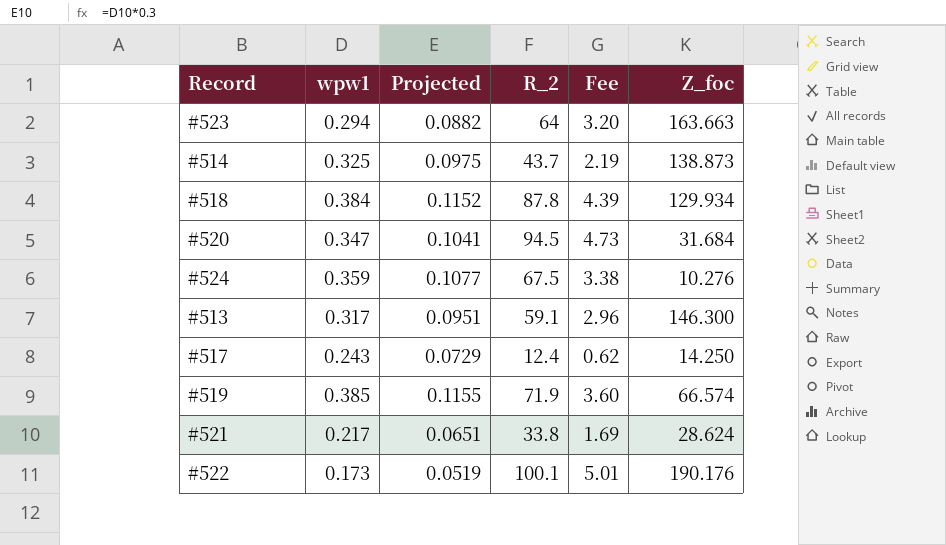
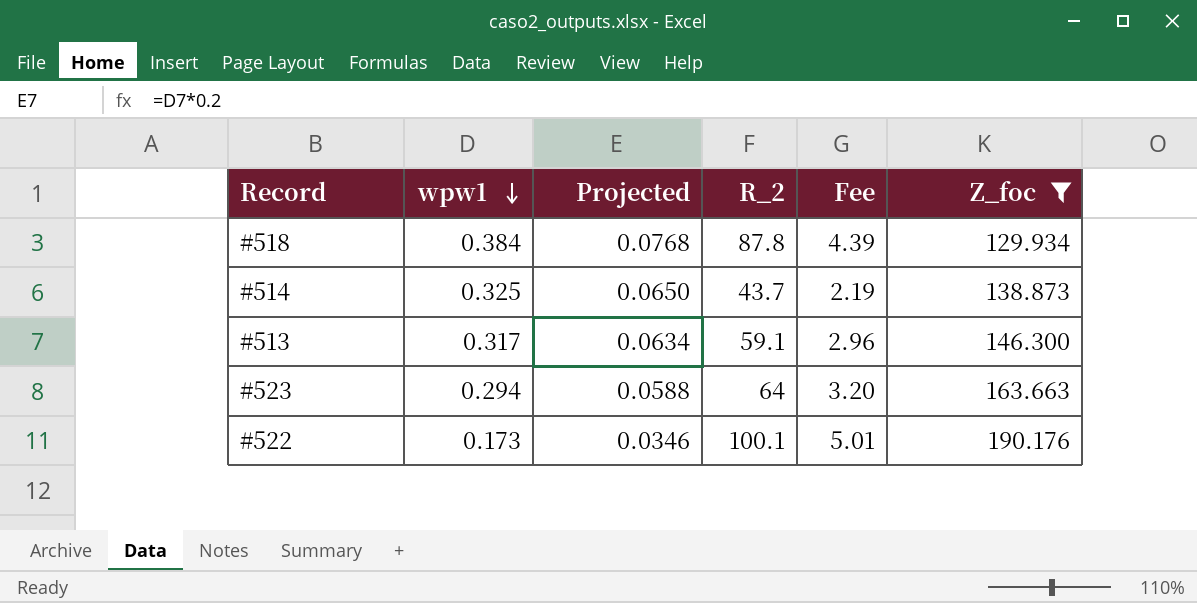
filter: none -> Z_foc >= 129.934
row order: none -> wpw1 descending
column Projected | formula: [wpw1] * 0.3 -> [wpw1] * 0.2

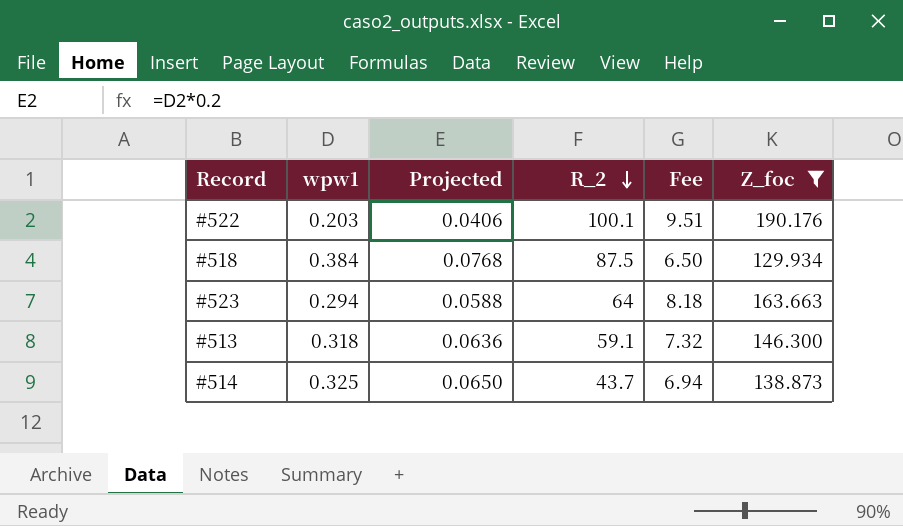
row order: wpw1 descending -> R_2 descending
column Fee | formula: [R_2] * 0.05 -> [Z_foc] * 0.05
#522 | wpw1: 0.173 -> 0.203
#522 | Projected: 0.0346 -> 0.0406
#518 | R_2: 87.8 -> 87.5
#513 | wpw1: 0.317 -> 0.318
#513 | Projected: 0.0634 -> 0.0636

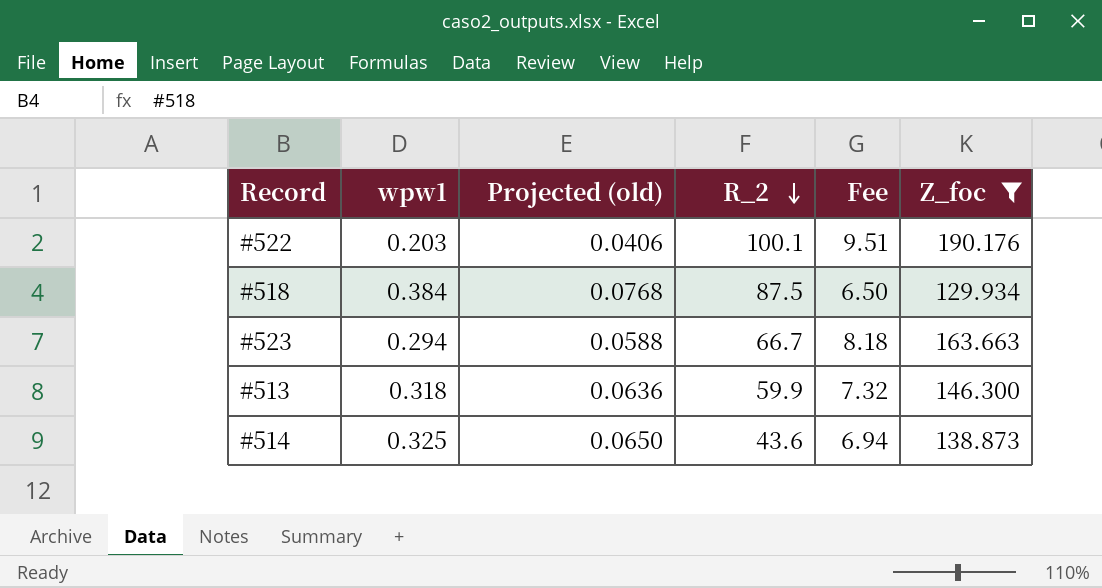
column name: Projected -> Projected (old)
#523 | R_2: 64 -> 66.7
#513 | R_2: 59.1 -> 59.9
#514 | R_2: 43.7 -> 43.6

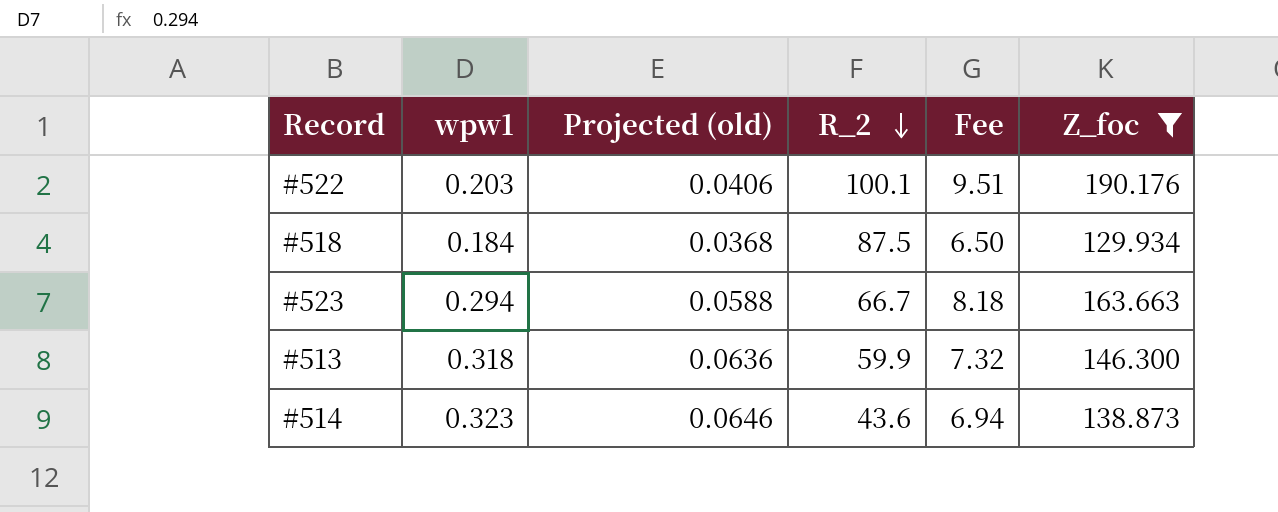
#518 | wpw1: 0.384 -> 0.184
#518 | Projected (old): 0.0768 -> 0.0368
#514 | wpw1: 0.325 -> 0.323
#514 | Projected (old): 0.0650 -> 0.0646

